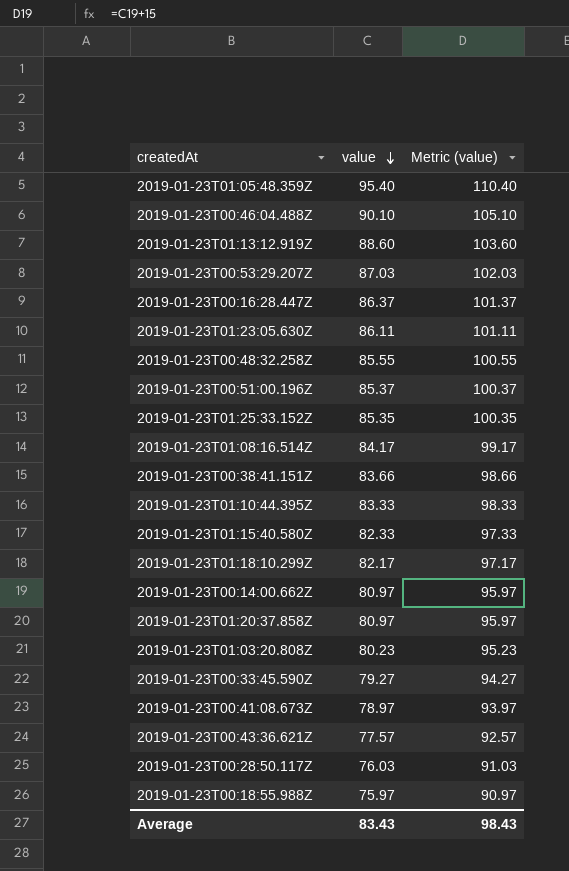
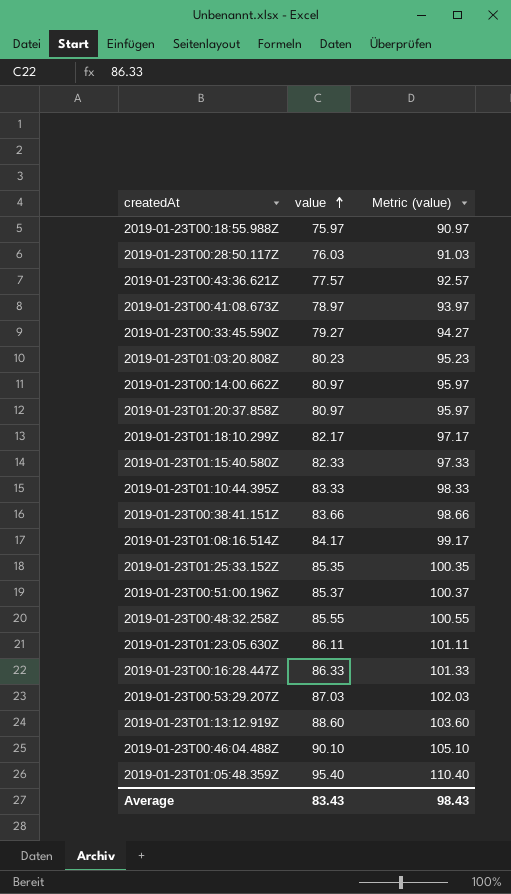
row order: value descending -> value ascending
2019-01-23T00:16:28.447Z | value: 86.37 -> 86.33
2019-01-23T00:16:28.447Z | Metric (value): 101.37 -> 101.33

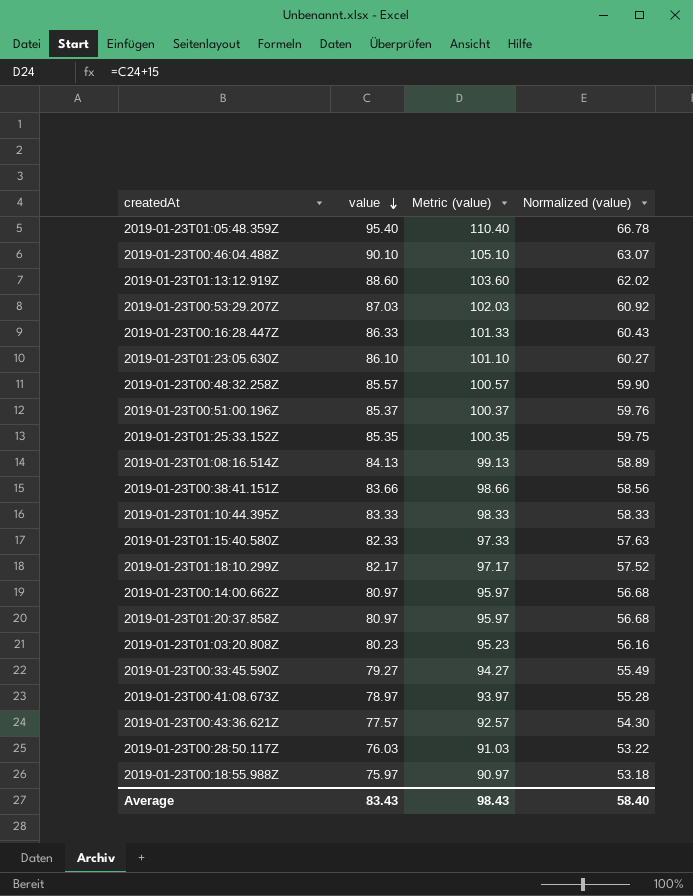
row order: value ascending -> value descending
column Normalized (value) | formula: none -> [value] * 0.7
2019-01-23T01:23:05.630Z | value: 86.11 -> 86.10
2019-01-23T01:23:05.630Z | Metric (value): 101.11 -> 101.10
2019-01-23T00:48:32.258Z | value: 85.55 -> 85.57
2019-01-23T00:48:32.258Z | Metric (value): 100.55 -> 100.57
2019-01-23T01:08:16.514Z | value: 84.17 -> 84.13
2019-01-23T01:08:16.514Z | Metric (value): 99.17 -> 99.13

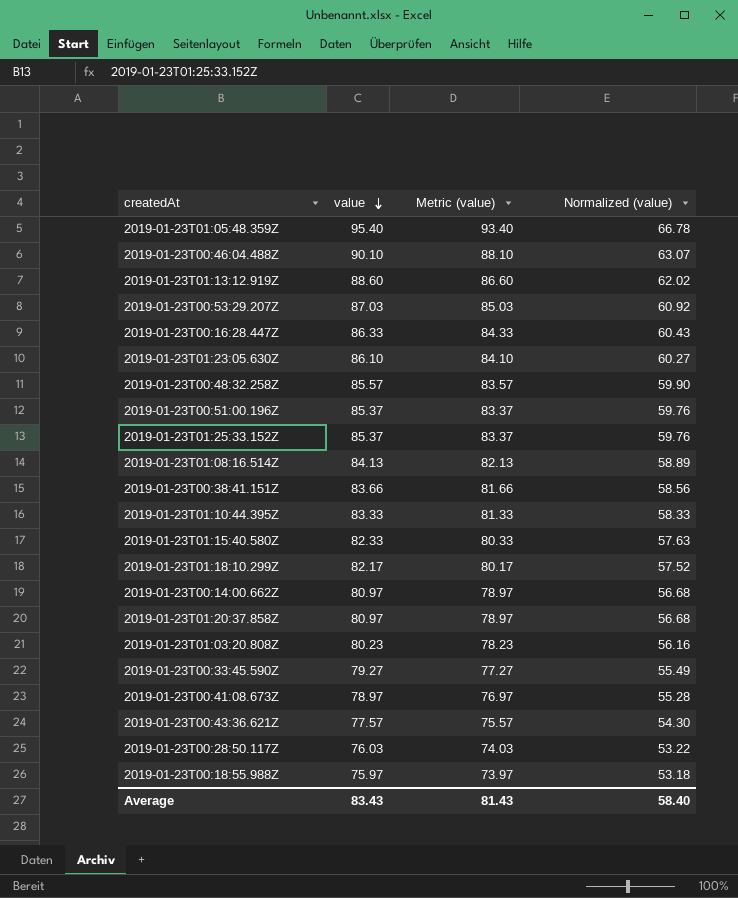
column Metric (value) | formula: [value] + 15 -> [value] - 2
2019-01-23T01:25:33.152Z | value: 85.35 -> 85.37
2019-01-23T01:25:33.152Z | Normalized (value): 59.75 -> 59.76
Average | Metric (value): 98.43 -> 81.43

